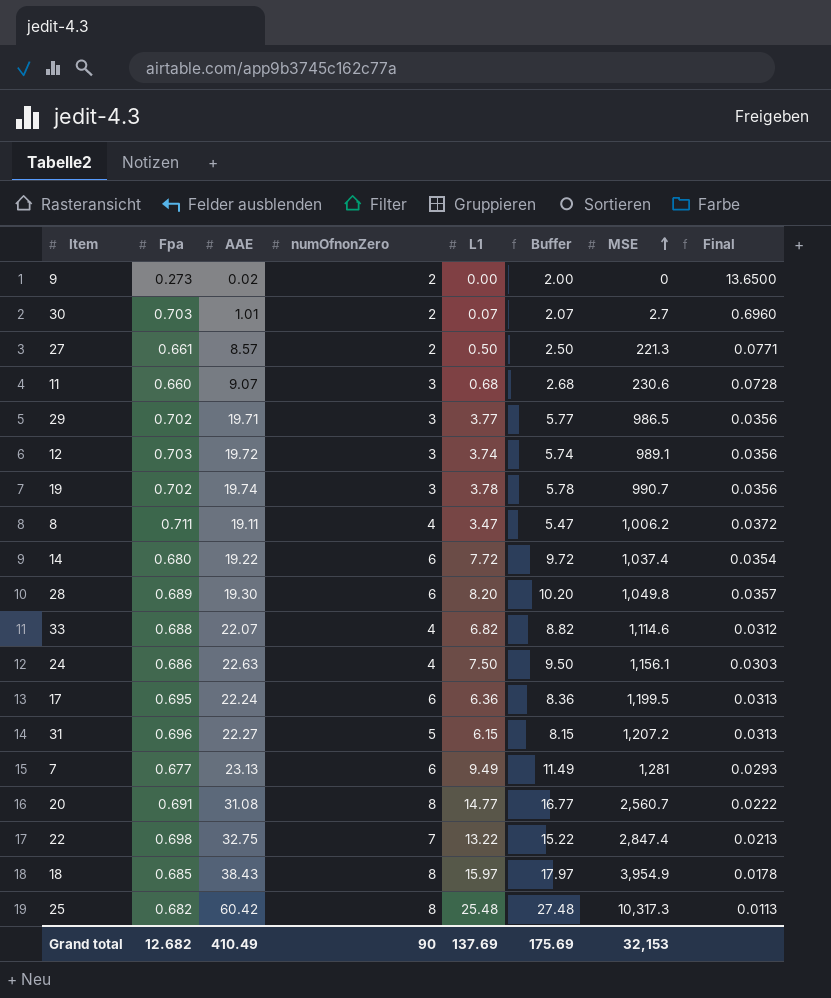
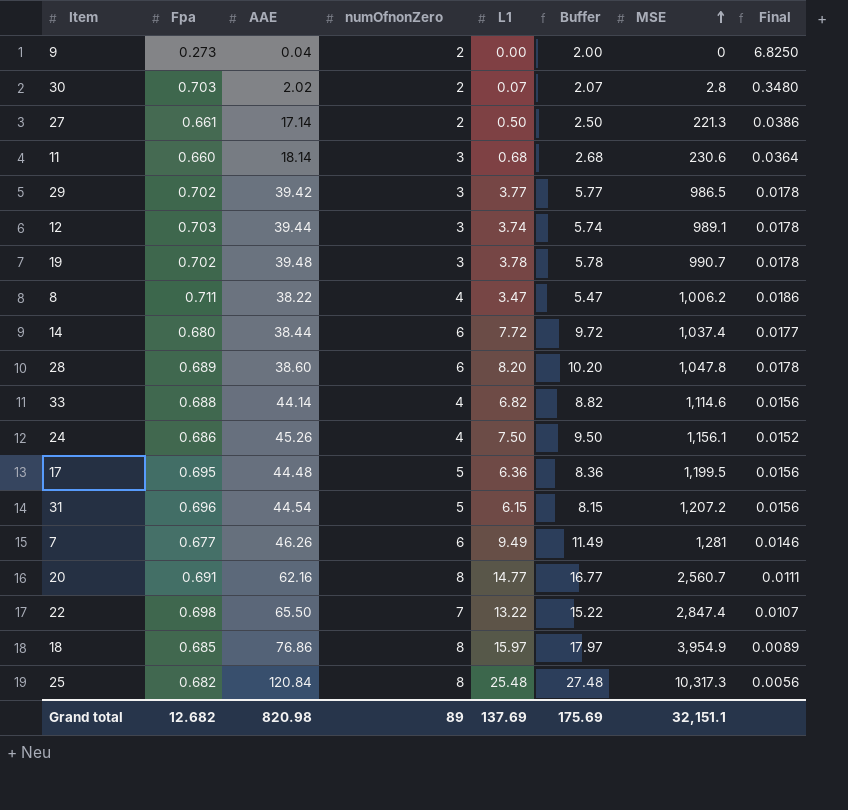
9 | AAE: 0.02 -> 0.04
9 | Final: 13.6500 -> 6.8250
30 | AAE: 1.01 -> 2.02
30 | MSE: 2.7 -> 2.8
30 | Final: 0.6960 -> 0.3480
27 | AAE: 8.57 -> 17.14
27 | Final: 0.0771 -> 0.0386
11 | AAE: 9.07 -> 18.14
11 | Final: 0.0728 -> 0.0364
29 | AAE: 19.71 -> 39.42
29 | Final: 0.0356 -> 0.0178
12 | AAE: 19.72 -> 39.44
12 | Final: 0.0356 -> 0.0178
19 | AAE: 19.74 -> 39.48
19 | Final: 0.0356 -> 0.0178
8 | AAE: 19.11 -> 38.22
8 | Final: 0.0372 -> 0.0186
14 | AAE: 19.22 -> 38.44
14 | Final: 0.0354 -> 0.0177
28 | AAE: 19.30 -> 38.60
28 | MSE: 1,049.8 -> 1,047.8
28 | Final: 0.0357 -> 0.0178
33 | AAE: 22.07 -> 44.14
33 | Final: 0.0312 -> 0.0156
24 | AAE: 22.63 -> 45.26
24 | Final: 0.0303 -> 0.0152
17 | AAE: 22.24 -> 44.48
17 | numOfnonZero: 6 -> 5
17 | Final: 0.0313 -> 0.0156
31 | AAE: 22.27 -> 44.54
31 | Final: 0.0313 -> 0.0156
7 | AAE: 23.13 -> 46.26
7 | Final: 0.0293 -> 0.0146
20 | AAE: 31.08 -> 62.16
20 | Final: 0.0222 -> 0.0111
22 | AAE: 32.75 -> 65.50
22 | Final: 0.0213 -> 0.0107
18 | AAE: 38.43 -> 76.86
18 | Final: 0.0178 -> 0.0089
25 | AAE: 60.42 -> 120.84
25 | Final: 0.0113 -> 0.0056
Grand total | AAE: 410.49 -> 820.98
Grand total | numOfnonZero: 90 -> 89
Grand total | MSE: 32,153 -> 32,151.1

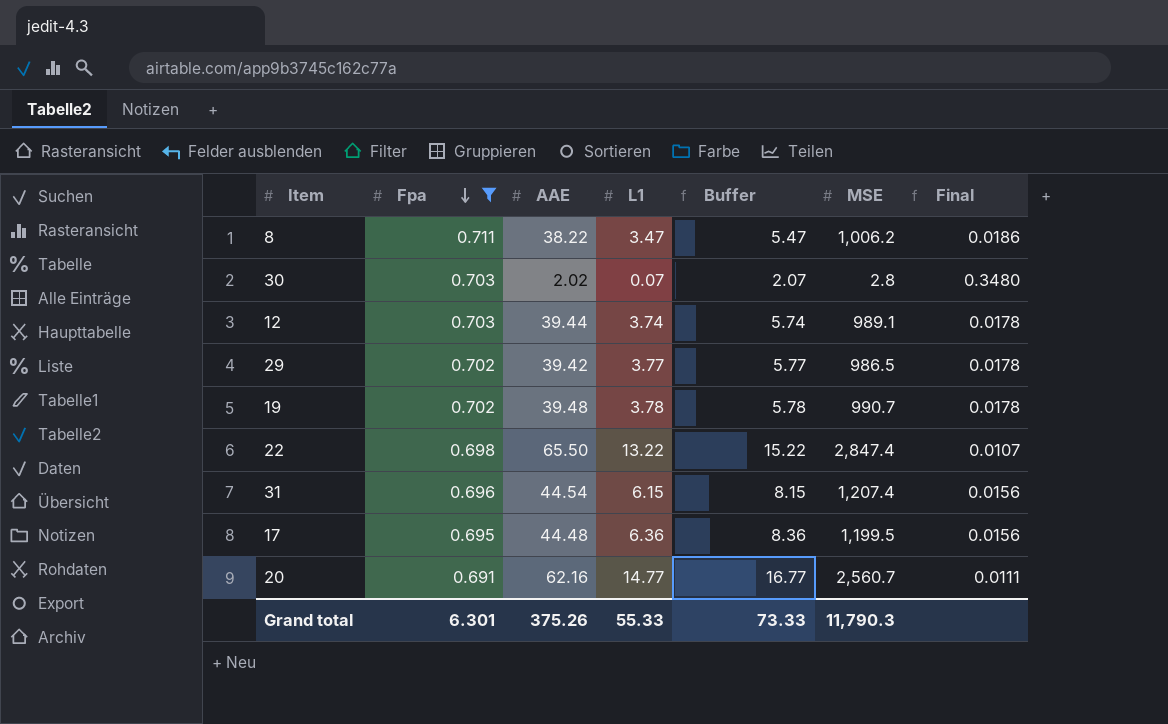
filter: none -> Fpa >= 0.691
row order: MSE ascending -> Fpa descending
column numOfnonZero | position: 4 -> none
31 | MSE: 1,207.2 -> 1,207.4
Grand total | Fpa: 12.682 -> 6.301
Grand total | AAE: 820.98 -> 375.26
Grand total | L1: 137.69 -> 55.33
Grand total | Buffer: 175.69 -> 73.33
Grand total | MSE: 32,151.1 -> 11,790.3

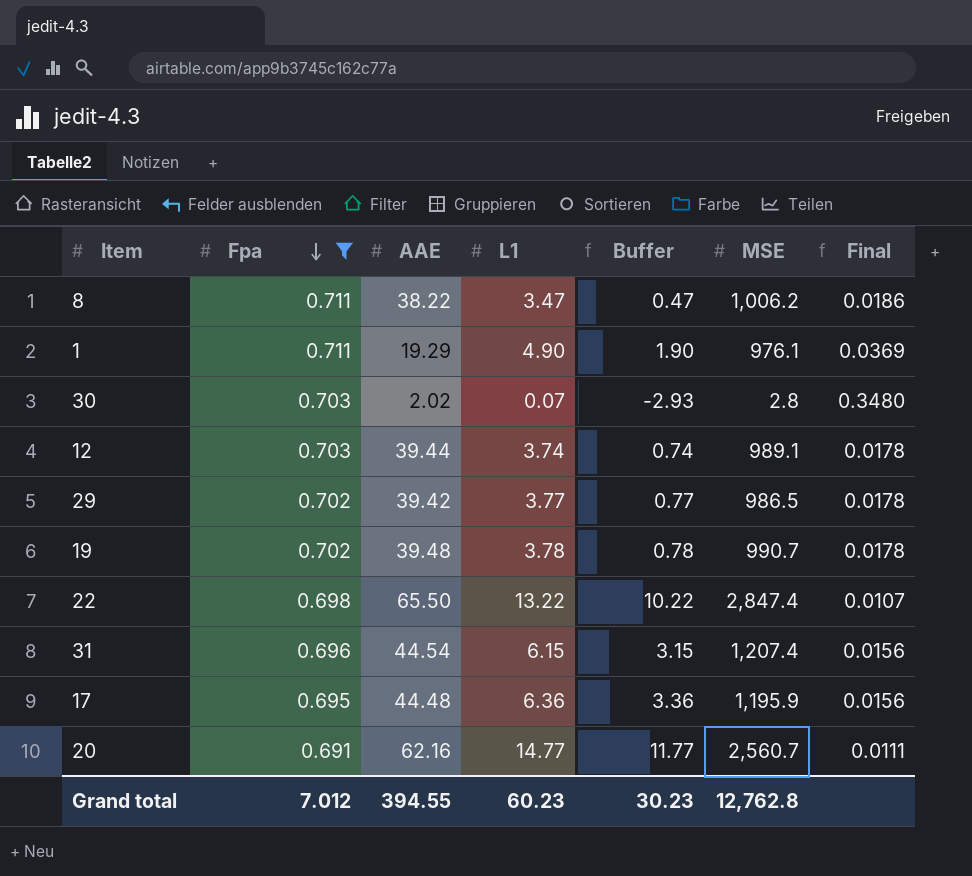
column Buffer | formula: [L1] + 2 -> [L1] - 3
row 1: none -> 0.711 | 19.29 | 4.90 | 1.90 | 976.1 | 0.0369
17 | MSE: 1,199.5 -> 1,195.9
Grand total | Fpa: 6.301 -> 7.012
Grand total | AAE: 375.26 -> 394.55
Grand total | L1: 55.33 -> 60.23
Grand total | Buffer: 73.33 -> 30.23
Grand total | MSE: 11,790.3 -> 12,762.8

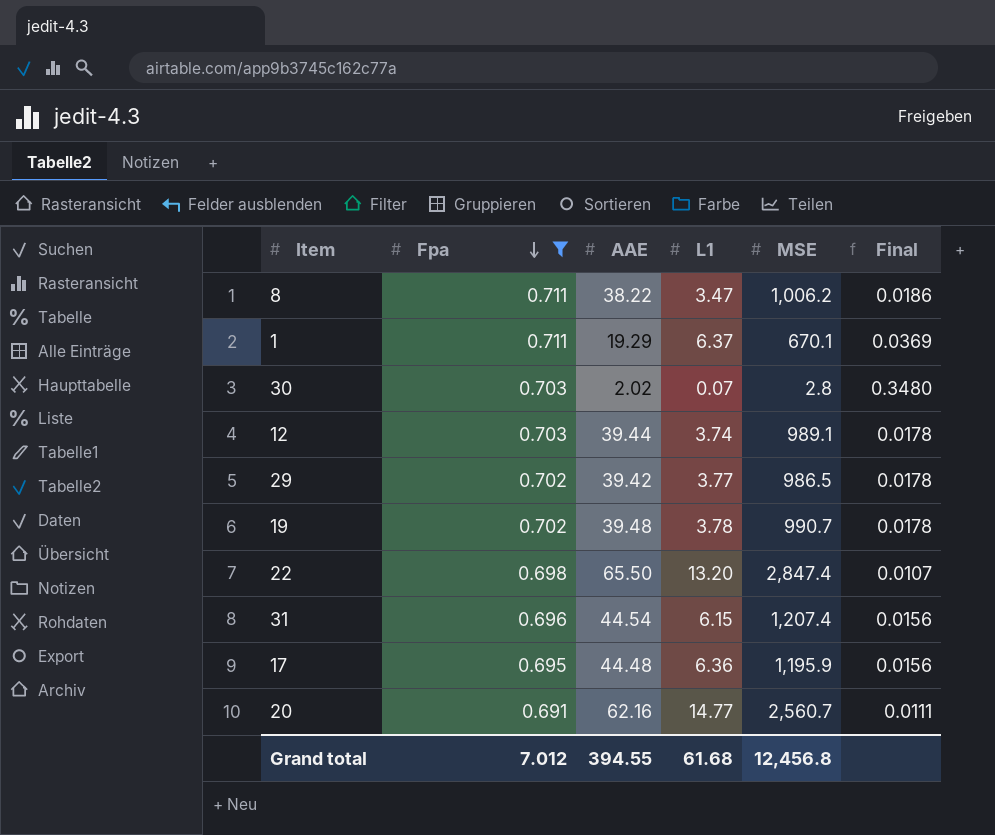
column Buffer | formula: [L1] - 3 -> none
1 | L1: 4.90 -> 6.37
1 | MSE: 976.1 -> 670.1
22 | L1: 13.22 -> 13.20
Grand total | L1: 60.23 -> 61.68
Grand total | MSE: 12,762.8 -> 12,456.8

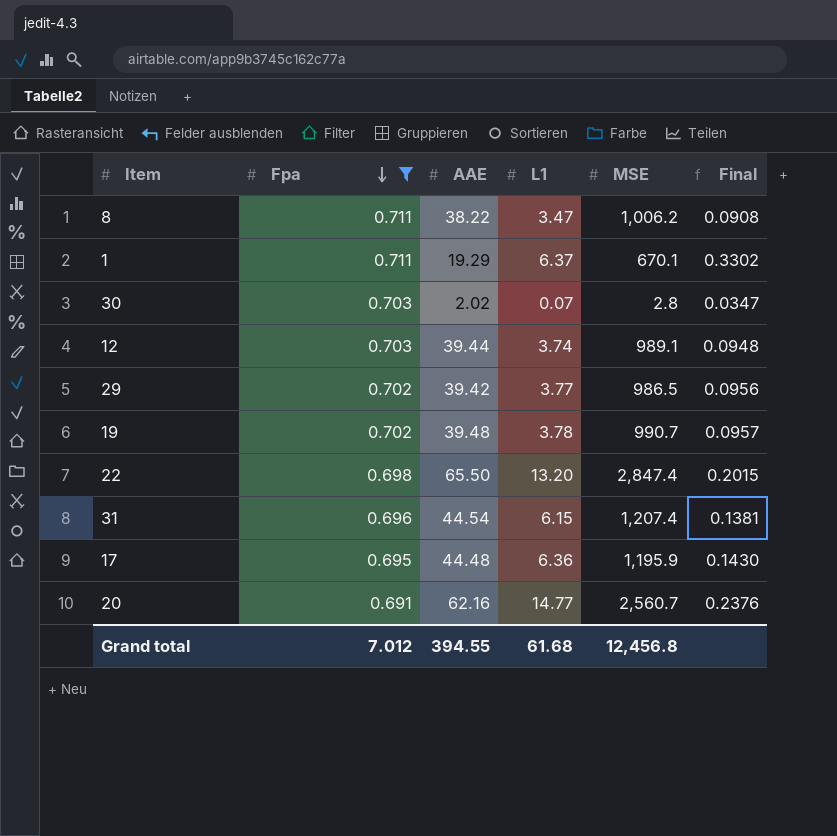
column Final | formula: [Fpa] / [AAE] -> [L1] / [AAE]

